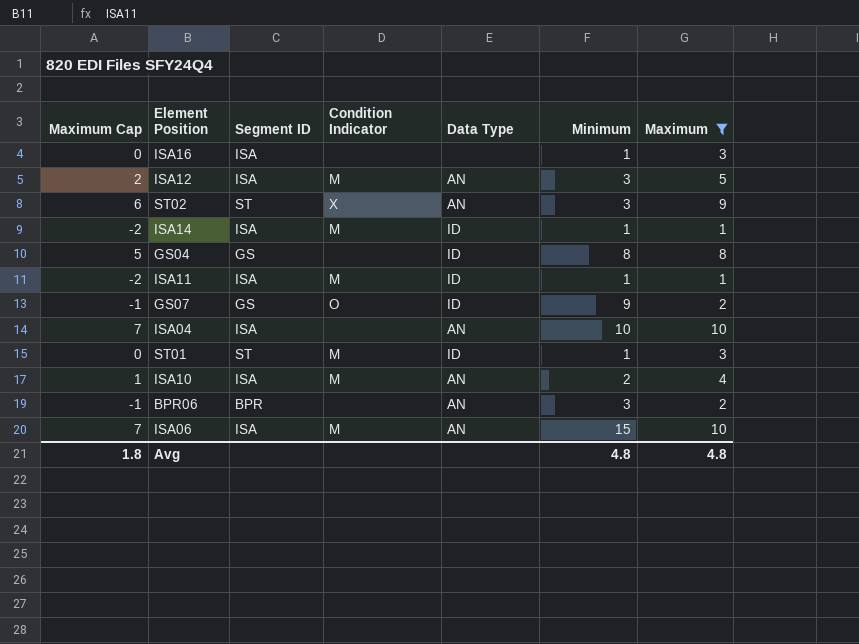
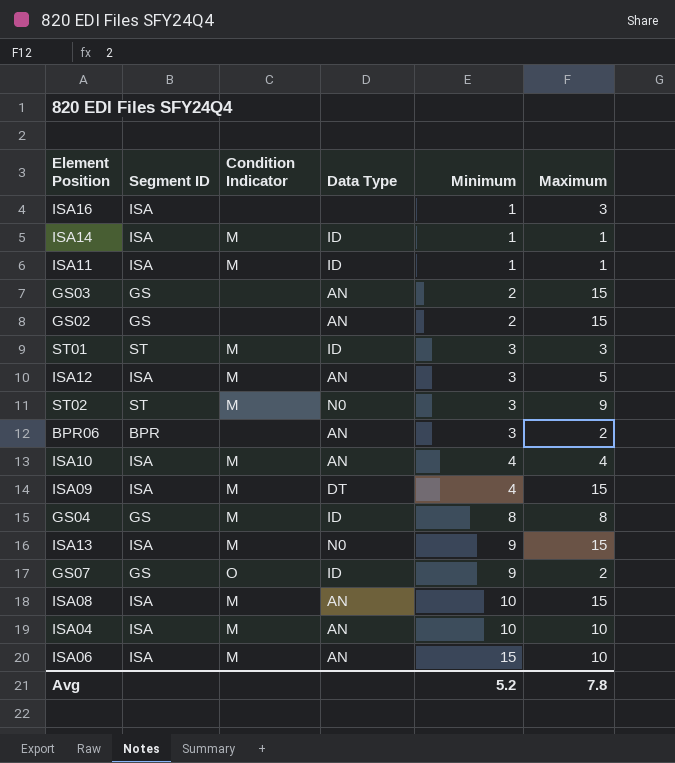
filter: Maximum != 15 -> none
row order: none -> Minimum ascending
column Maximum Cap | formula: [Maximum] - 3 -> none
ST01 | Minimum: 1 -> 3
ST02 | Condition Indicator: X -> M
ST02 | Data Type: AN -> N0
ISA10 | Minimum: 2 -> 4
GS04 | Condition Indicator: none -> M
ISA04 | Condition Indicator: none -> M
Avg | Minimum: 4.8 -> 5.2
Avg | Maximum: 4.8 -> 7.8

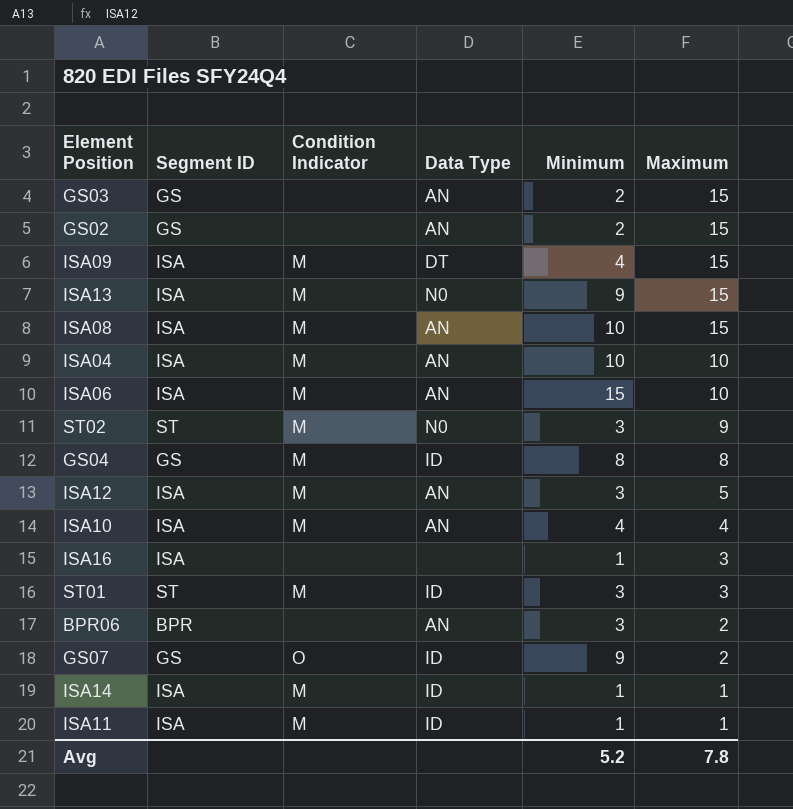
row order: Minimum ascending -> Maximum descending

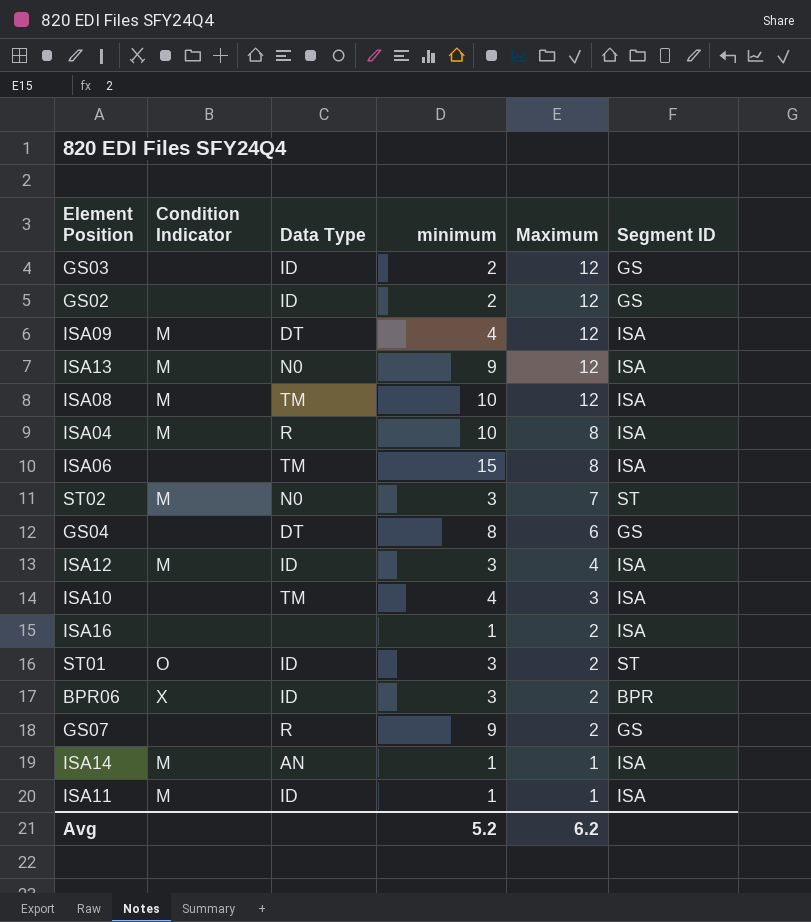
column name: Minimum -> minimum
column Segment ID | position: 2 -> 6
GS03 | Data Type: AN -> ID
GS03 | Maximum: 15 -> 12
GS02 | Data Type: AN -> ID
GS02 | Maximum: 15 -> 12
ISA09 | Maximum: 15 -> 12
ISA13 | Maximum: 15 -> 12
ISA08 | Data Type: AN -> TM
ISA08 | Maximum: 15 -> 12
ISA04 | Data Type: AN -> R
ISA04 | Maximum: 10 -> 8
ISA06 | Condition Indicator: M -> none
ISA06 | Data Type: AN -> TM
ISA06 | Maximum: 10 -> 8
ST02 | Maximum: 9 -> 7
GS04 | Condition Indicator: M -> none
GS04 | Data Type: ID -> DT
GS04 | Maximum: 8 -> 6
ISA12 | Data Type: AN -> ID
ISA12 | Maximum: 5 -> 4
ISA10 | Condition Indicator: M -> none
ISA10 | Data Type: AN -> TM
ISA10 | Maximum: 4 -> 3
ISA16 | Maximum: 3 -> 2
ST01 | Condition Indicator: M -> O
ST01 | Maximum: 3 -> 2
BPR06 | Condition Indicator: none -> X
BPR06 | Data Type: AN -> ID
GS07 | Condition Indicator: O -> none
GS07 | Data Type: ID -> R
ISA14 | Data Type: ID -> AN
Avg | Maximum: 7.8 -> 6.2

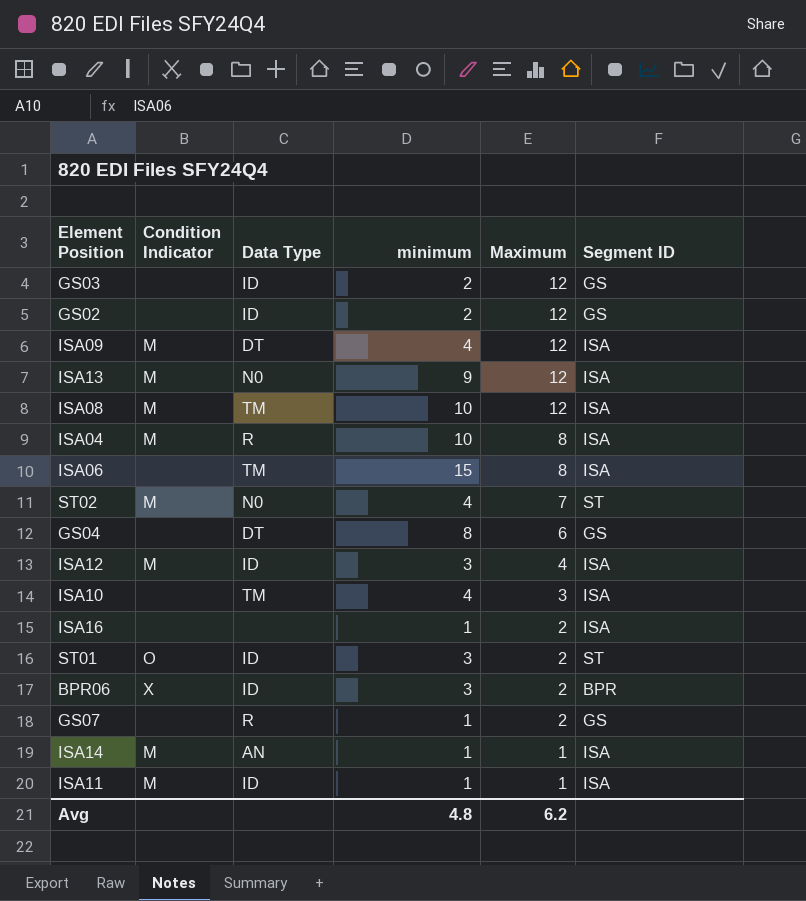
ST02 | minimum: 3 -> 4
GS07 | minimum: 9 -> 1
Avg | minimum: 5.2 -> 4.8

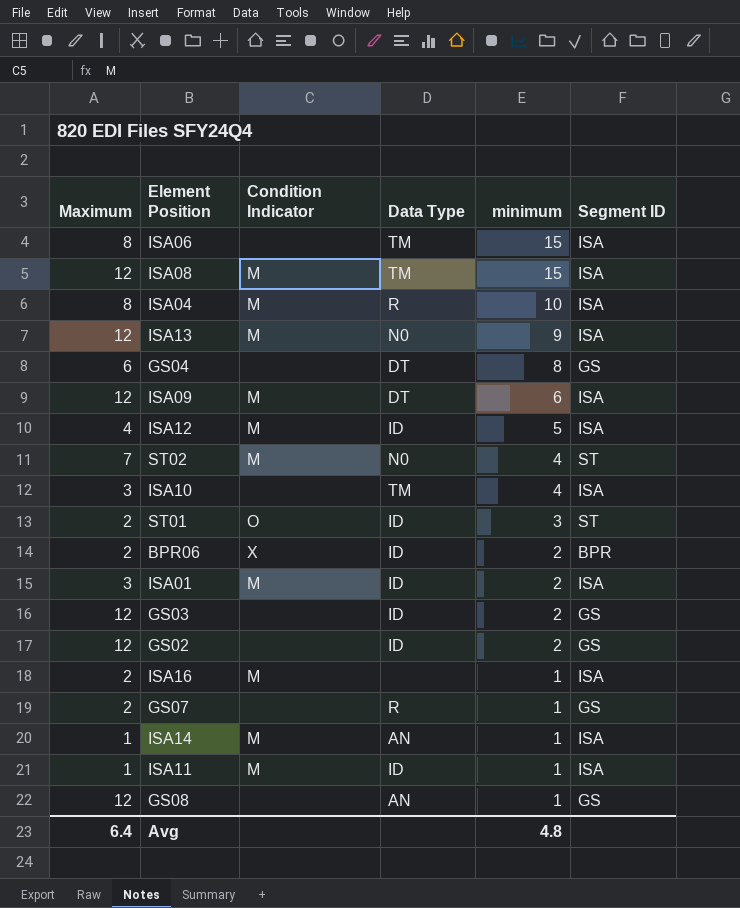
row order: Maximum descending -> minimum descending
column Maximum | position: 5 -> 1
ISA08 | minimum: 10 -> 15
ISA09 | minimum: 4 -> 6
ISA12 | minimum: 3 -> 5
BPR06 | minimum: 3 -> 2
row ISA01: none -> 3 | M | ID | 2 | ISA
ISA16 | Condition Indicator: none -> M
row GS08: none -> 12 | none | AN | 1 | GS
Avg | Maximum: 6.2 -> 6.4

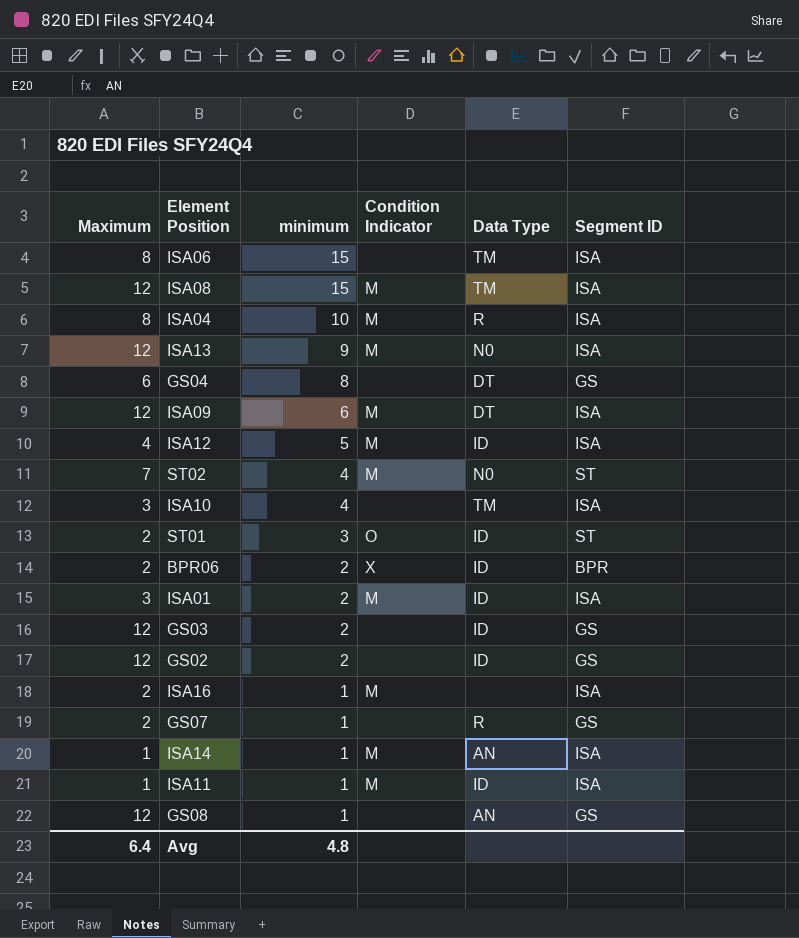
column minimum | position: 5 -> 3

